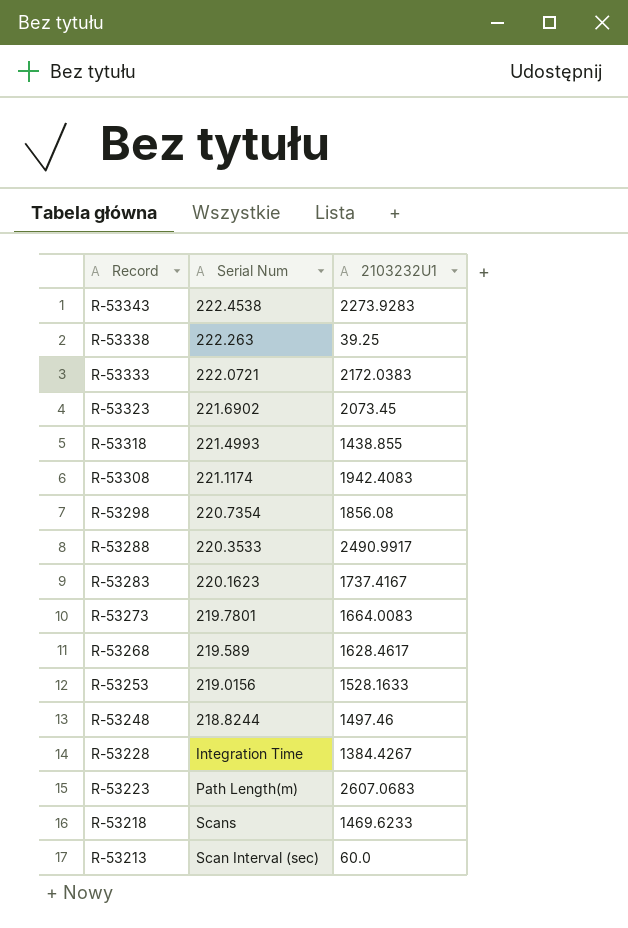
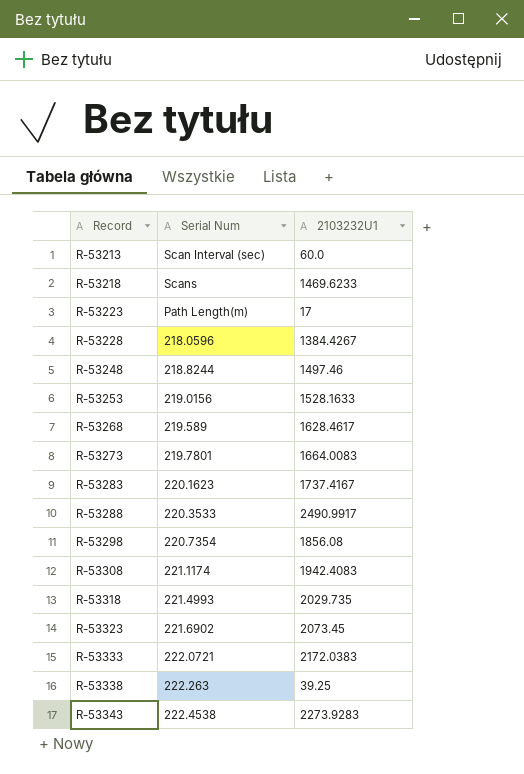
row order: Record descending -> Record ascending
R-53223 | 2103232U1: 2607.0683 -> 17
R-53228 | Serial Num: Integration Time -> 218.0596
R-53318 | 2103232U1: 1438.855 -> 2029.735

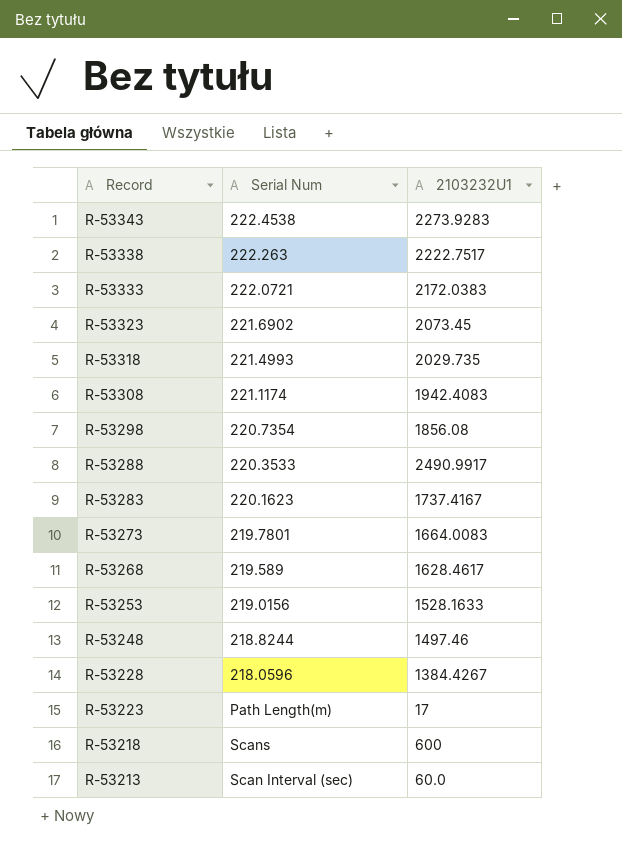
row order: Record ascending -> Record descending
R-53338 | 2103232U1: 39.25 -> 2222.7517
R-53218 | 2103232U1: 1469.6233 -> 600

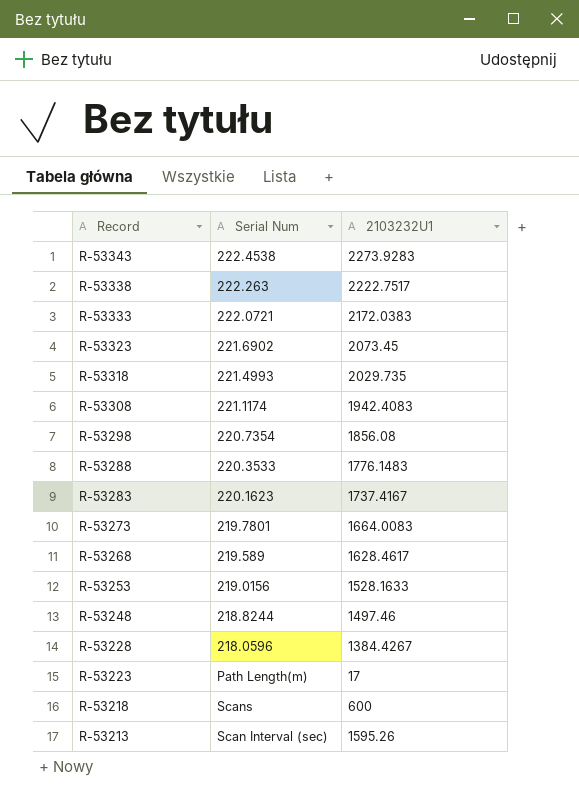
R-53288 | 2103232U1: 2490.9917 -> 1776.1483
R-53213 | 2103232U1: 60.0 -> 1595.26

